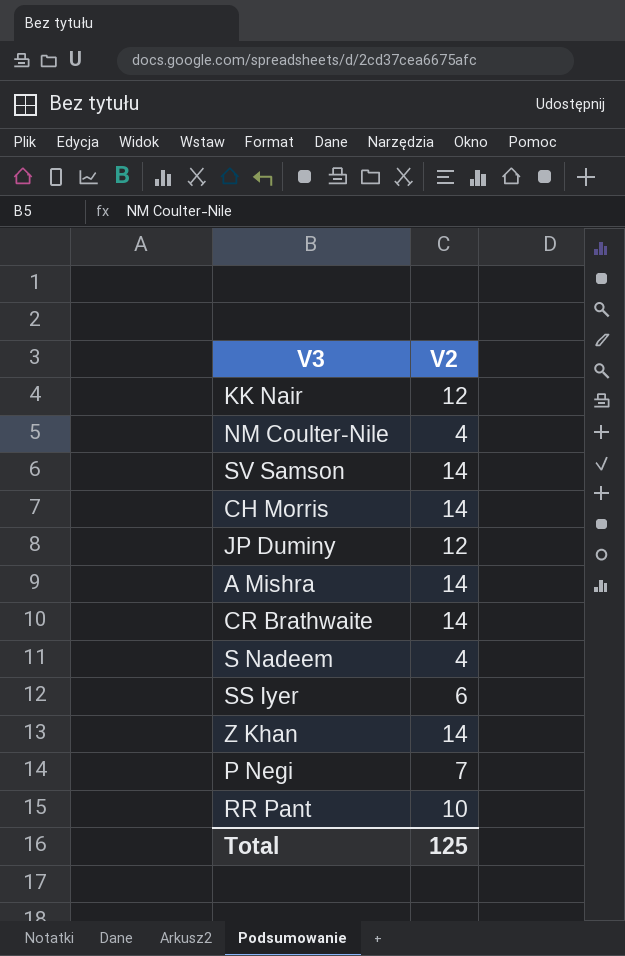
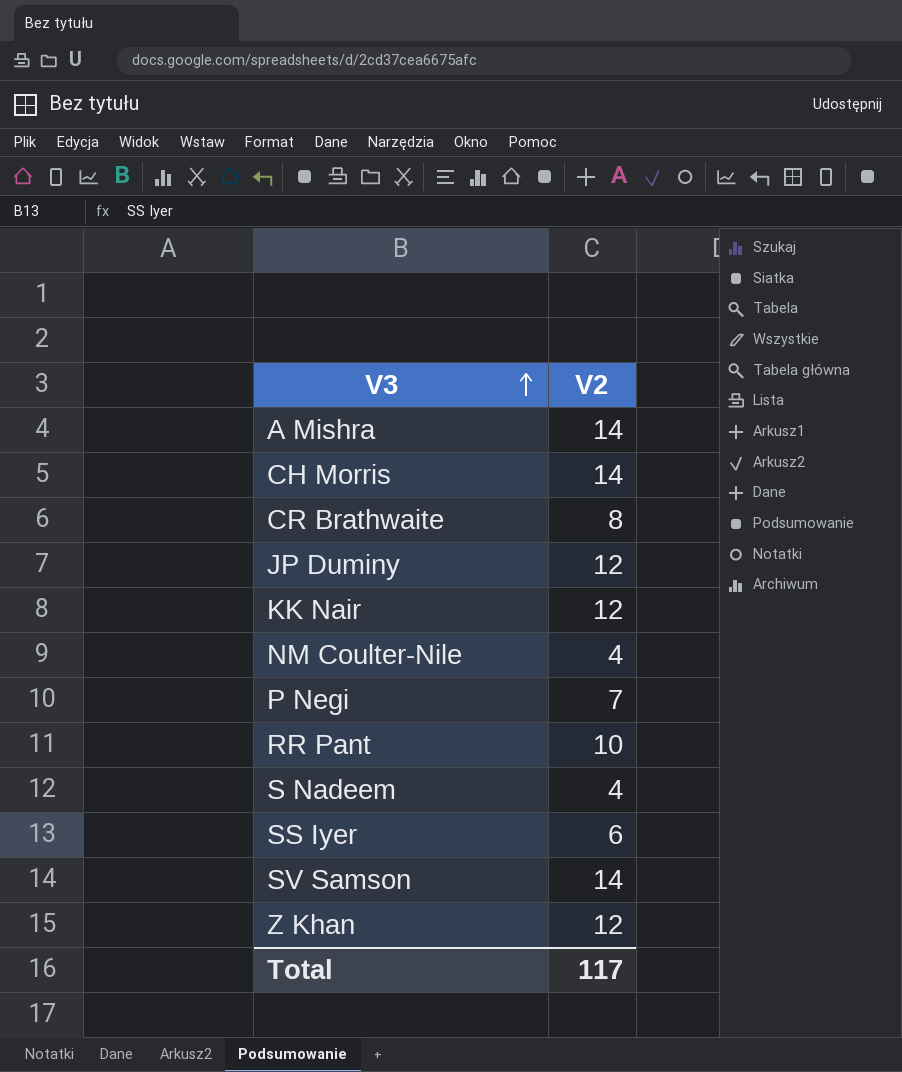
row order: none -> V3 ascending
CR Brathwaite | V2: 14 -> 8
Z Khan | V2: 14 -> 12
Total | V2: 125 -> 117

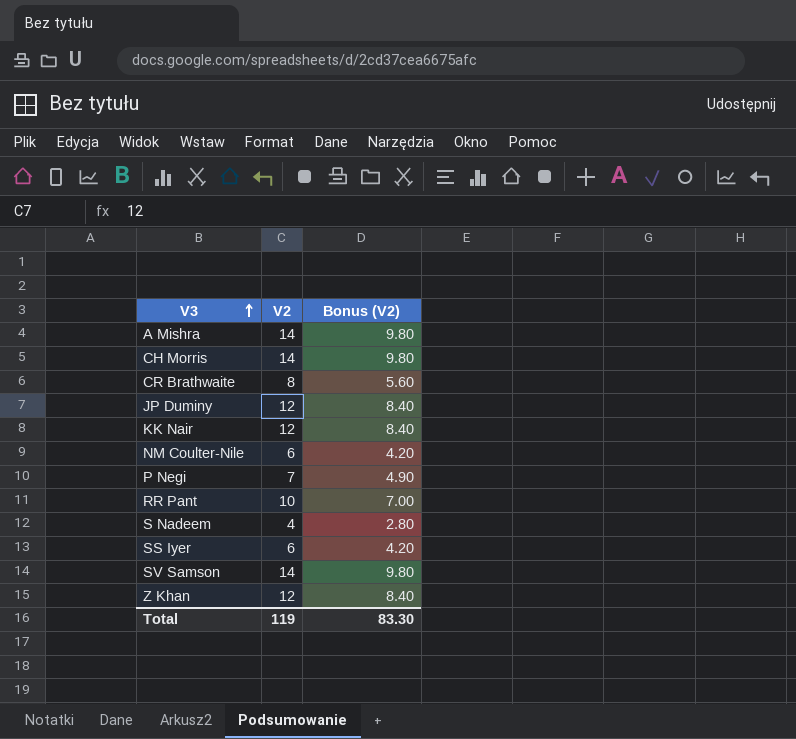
column Bonus (V2) | formula: none -> [V2] * 0.7
NM Coulter-Nile | V2: 4 -> 6
Total | V2: 117 -> 119

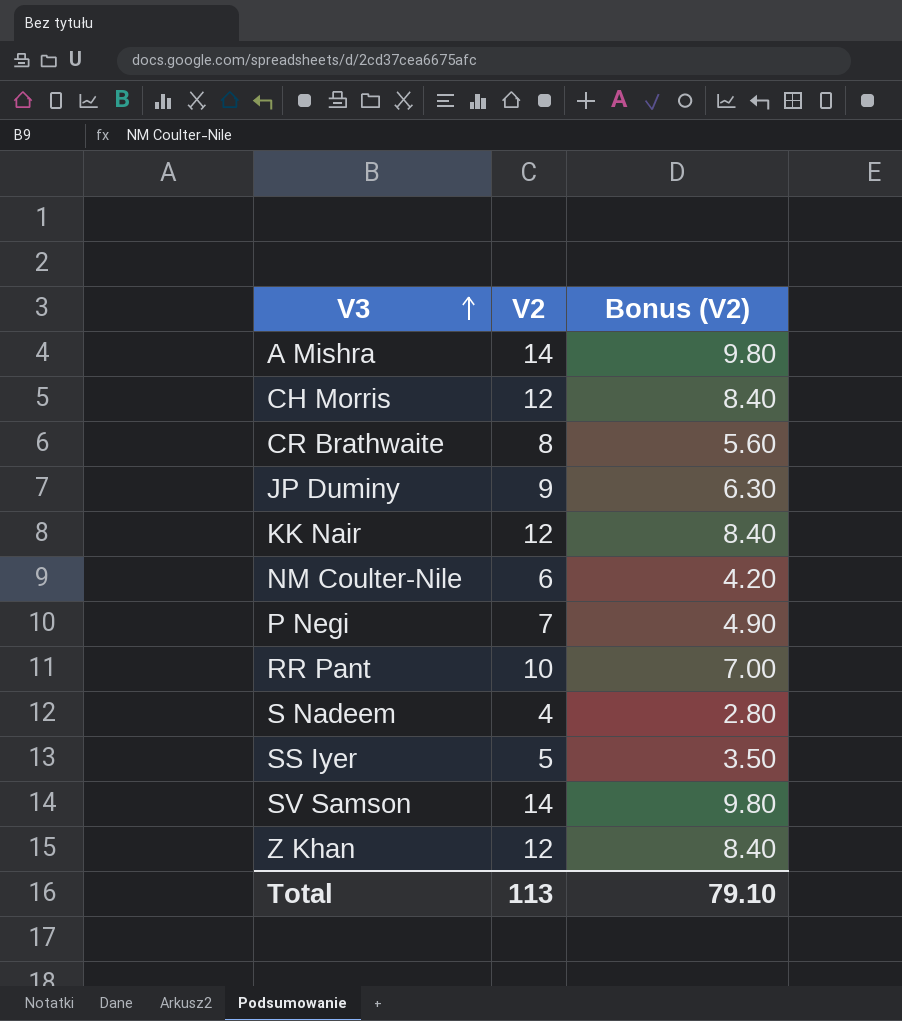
CH Morris | V2: 14 -> 12
CH Morris | Bonus (V2): 9.80 -> 8.40
JP Duminy | V2: 12 -> 9
JP Duminy | Bonus (V2): 8.40 -> 6.30
SS Iyer | V2: 6 -> 5
SS Iyer | Bonus (V2): 4.20 -> 3.50
Total | V2: 119 -> 113
Total | Bonus (V2): 83.30 -> 79.10

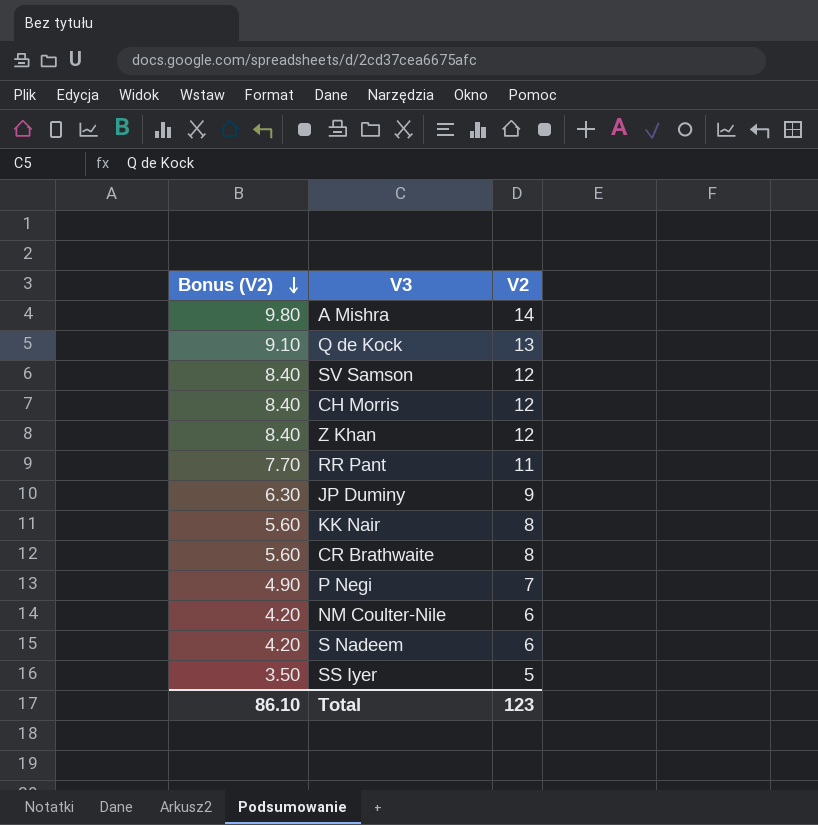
row order: V3 ascending -> Bonus (V2) descending
column Bonus (V2) | position: 3 -> 1
row Q de Kock: none -> 9.10 | 13
SV Samson | Bonus (V2): 9.80 -> 8.40
SV Samson | V2: 14 -> 12
RR Pant | Bonus (V2): 7.00 -> 7.70
RR Pant | V2: 10 -> 11
KK Nair | Bonus (V2): 8.40 -> 5.60
KK Nair | V2: 12 -> 8
S Nadeem | Bonus (V2): 2.80 -> 4.20
S Nadeem | V2: 4 -> 6
Total | Bonus (V2): 79.10 -> 86.10
Total | V2: 113 -> 123

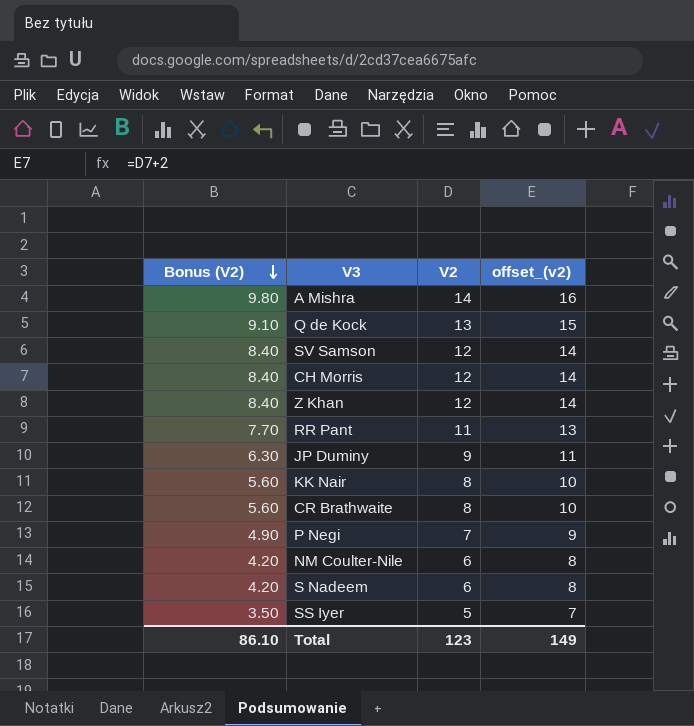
column offset_(v2) | formula: none -> [V2] + 2

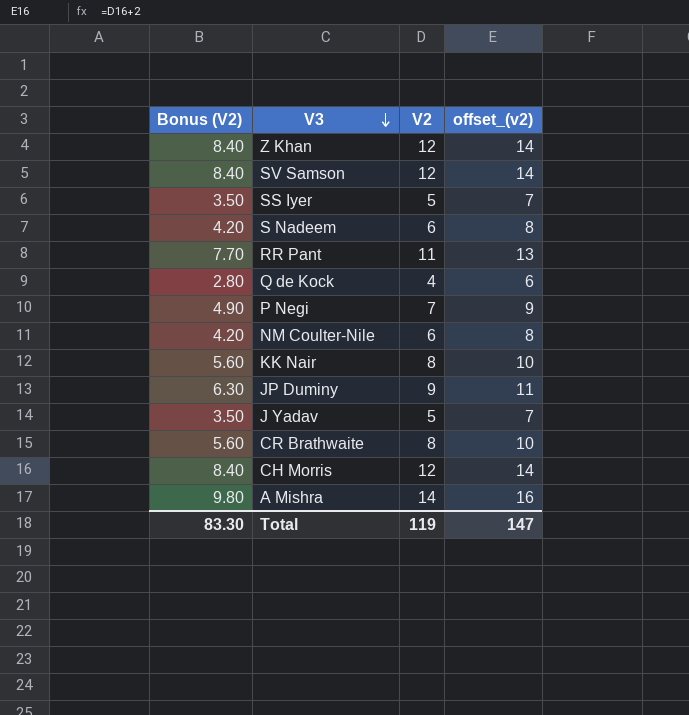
row order: Bonus (V2) descending -> V3 descending
Q de Kock | Bonus (V2): 9.10 -> 2.80
Q de Kock | V2: 13 -> 4
Q de Kock | offset_(v2): 15 -> 6
row J Yadav: none -> 3.50 | 5 | 7
Total | Bonus (V2): 86.10 -> 83.30
Total | V2: 123 -> 119
Total | offset_(v2): 149 -> 147

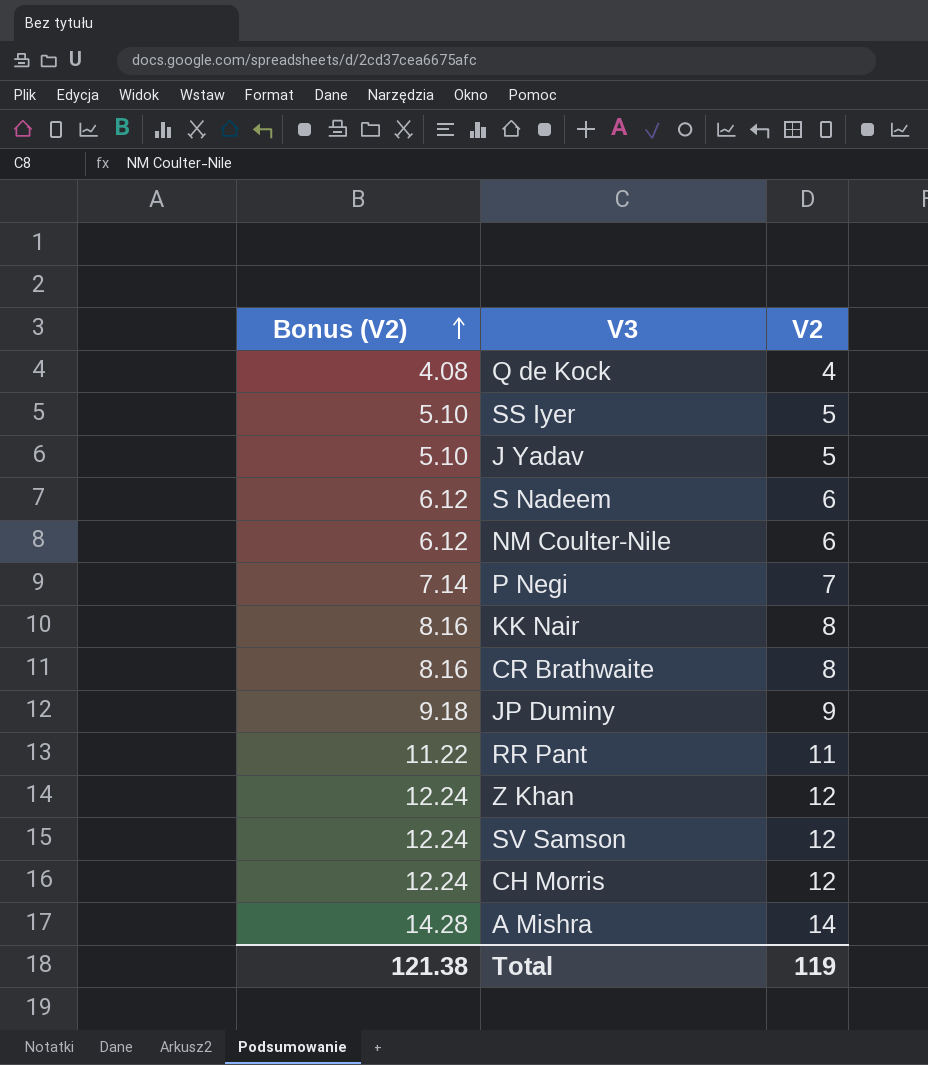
row order: V3 descending -> Bonus (V2) ascending
column offset_(v2) | formula: [V2] + 2 -> none
column Bonus (V2) | formula: [V2] * 0.7 -> [V2] * 1.02
Total | Bonus (V2): 83.30 -> 121.38

